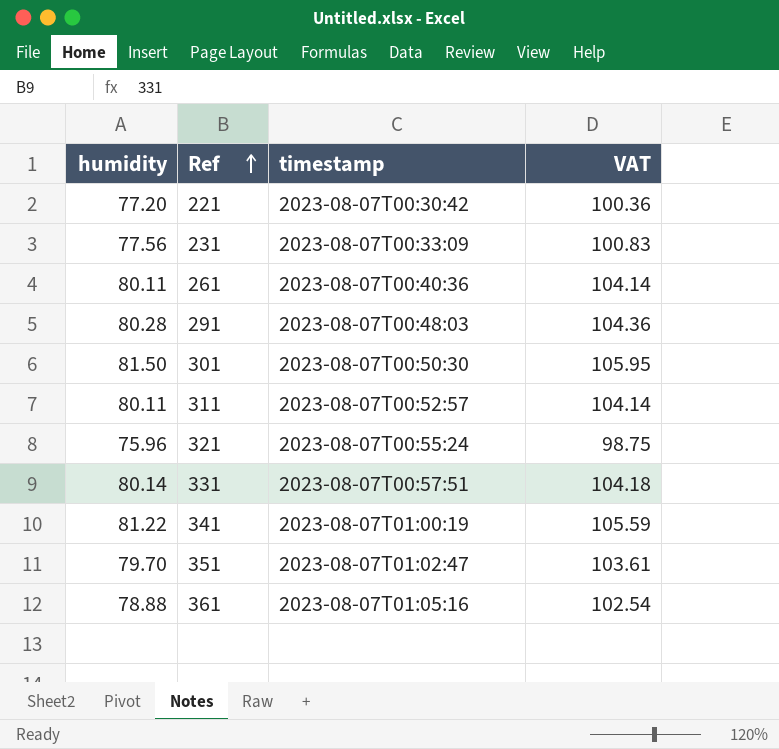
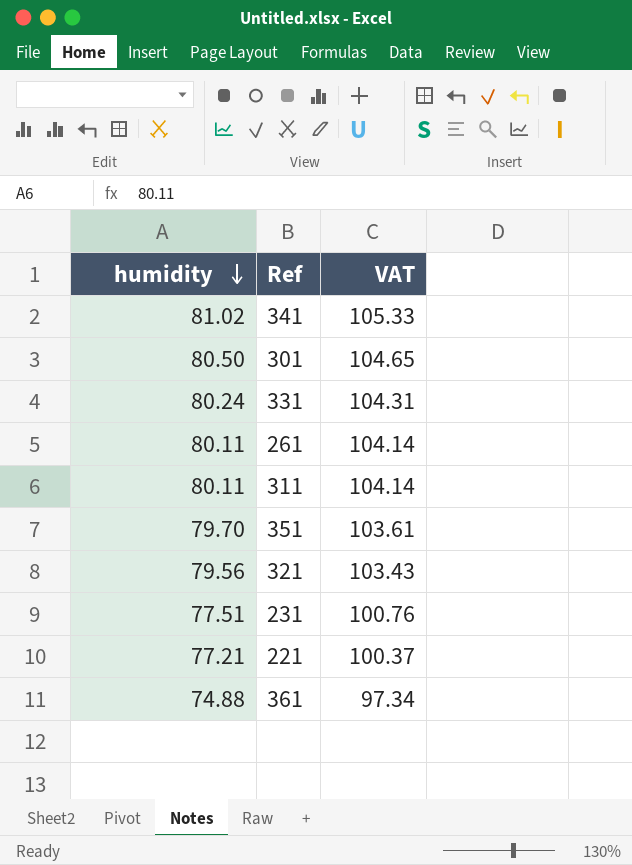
row order: Ref ascending -> humidity descending
column timestamp | position: 3 -> none
row 291: 80.28 | 2023-08-07T00:48:03 | 104.36 -> none
341 | humidity: 81.22 -> 81.02
341 | VAT: 105.59 -> 105.33
301 | humidity: 81.50 -> 80.50
301 | VAT: 105.95 -> 104.65
331 | humidity: 80.14 -> 80.24
331 | VAT: 104.18 -> 104.31
321 | humidity: 75.96 -> 79.56
321 | VAT: 98.75 -> 103.43
231 | humidity: 77.56 -> 77.51
231 | VAT: 100.83 -> 100.76
221 | humidity: 77.20 -> 77.21
221 | VAT: 100.36 -> 100.37
361 | humidity: 78.88 -> 74.88
361 | VAT: 102.54 -> 97.34

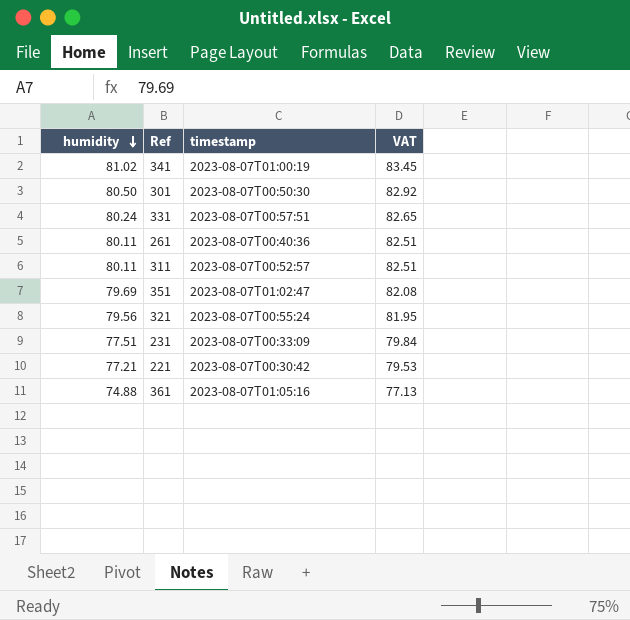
column timestamp | position: none -> 3
column VAT | formula: [humidity] * 1.3 -> [humidity] * 1.03
351 | humidity: 79.70 -> 79.69

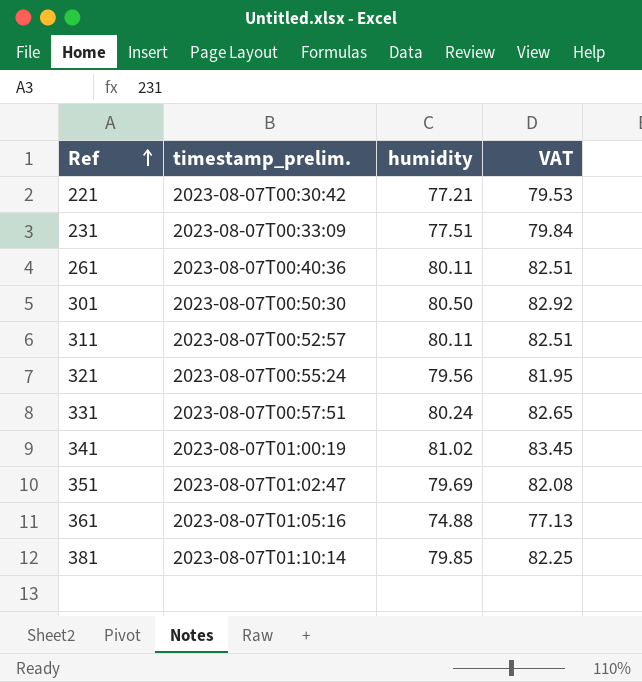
row order: humidity descending -> Ref ascending
column name: timestamp -> timestamp_prelim.
column humidity | position: 1 -> 3
row 381: none -> 2023-08-07T01:10:14 | 79.85 | 82.25

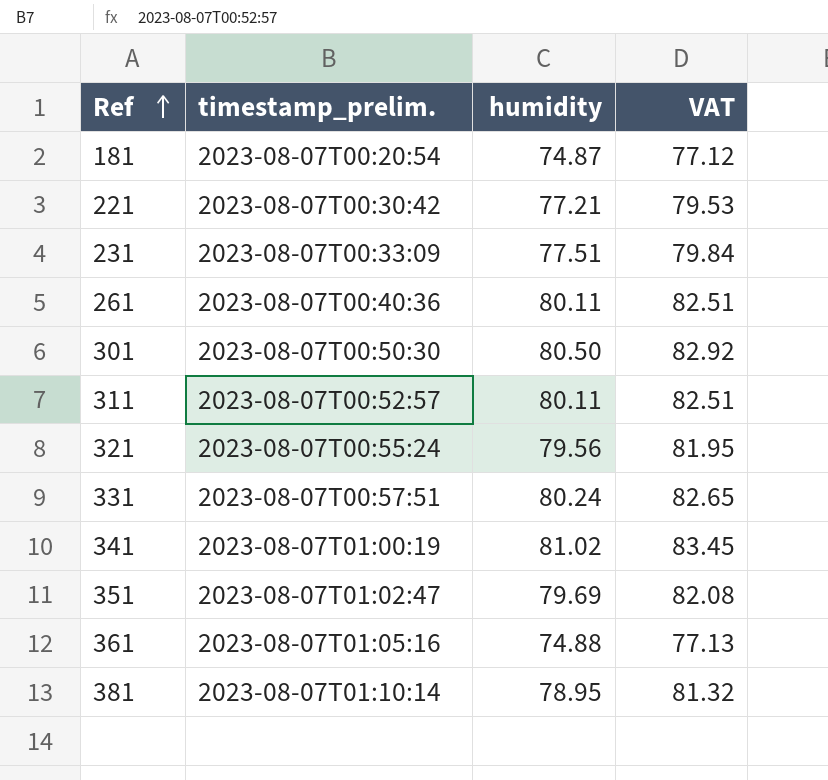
row 181: none -> 2023-08-07T00:20:54 | 74.87 | 77.12
381 | humidity: 79.85 -> 78.95
381 | VAT: 82.25 -> 81.32

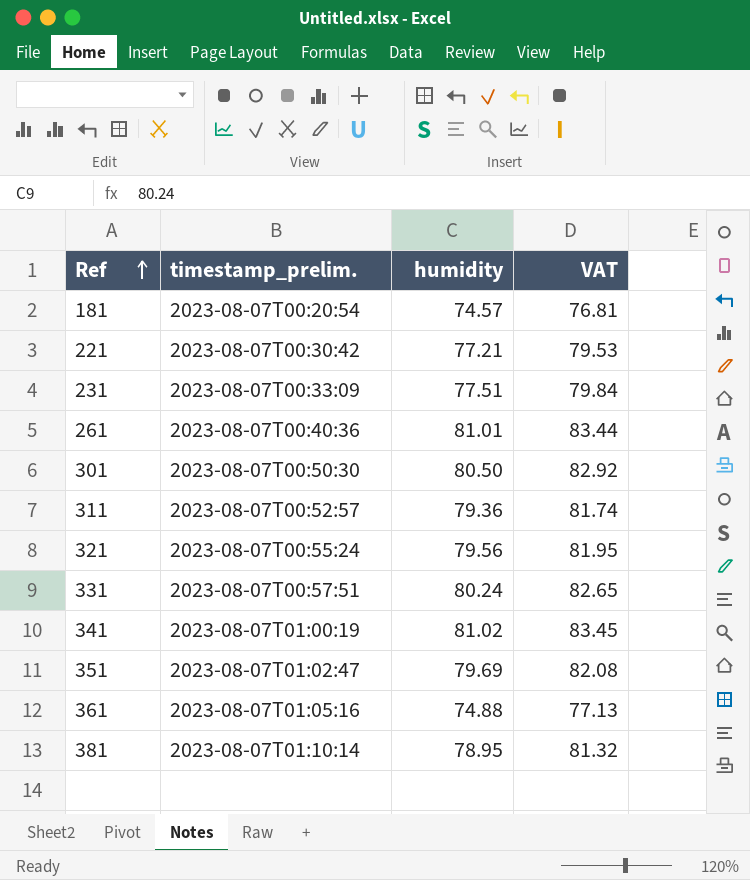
181 | humidity: 74.87 -> 74.57
181 | VAT: 77.12 -> 76.81
261 | humidity: 80.11 -> 81.01
261 | VAT: 82.51 -> 83.44
311 | humidity: 80.11 -> 79.36
311 | VAT: 82.51 -> 81.74

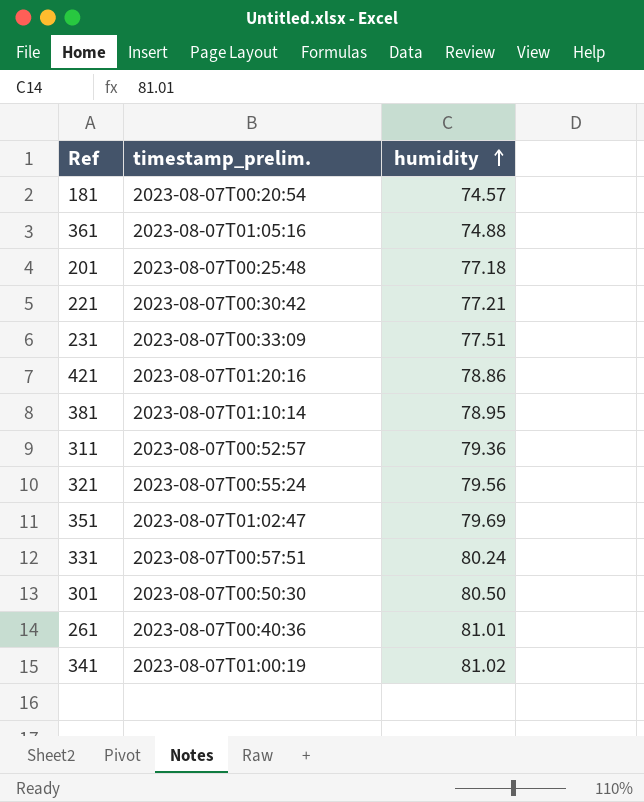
row order: Ref ascending -> humidity ascending
column VAT | formula: [humidity] * 1.03 -> none
row 201: none -> 2023-08-07T00:25:48 | 77.18
row 421: none -> 2023-08-07T01:20:16 | 78.86

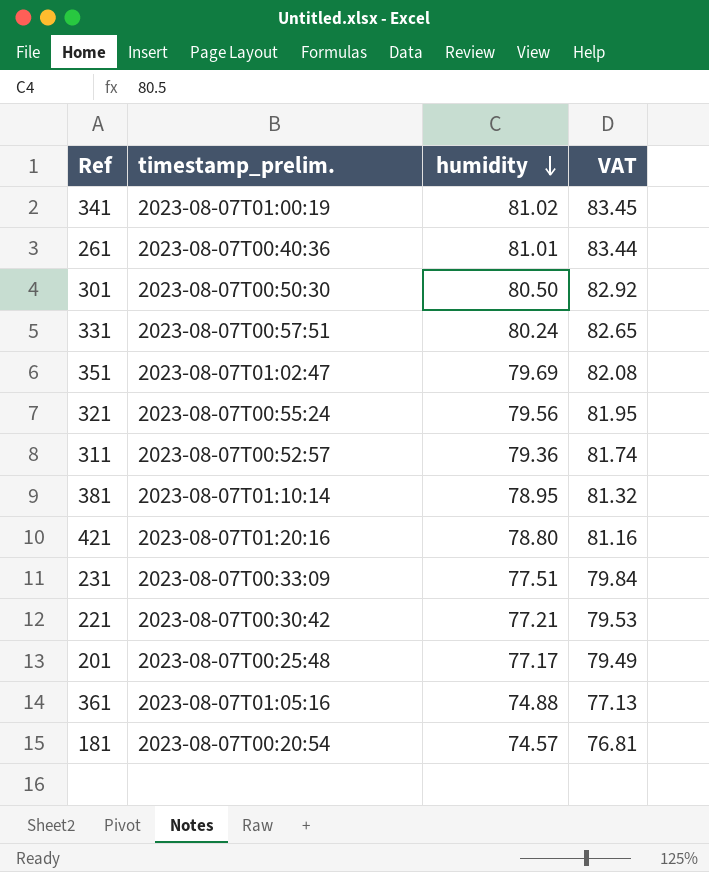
row order: humidity ascending -> humidity descending
column VAT | formula: none -> [humidity] * 1.03
421 | humidity: 78.86 -> 78.80
201 | humidity: 77.18 -> 77.17

